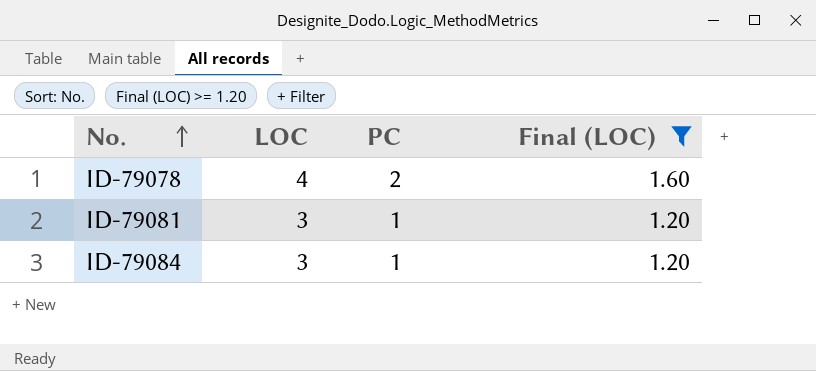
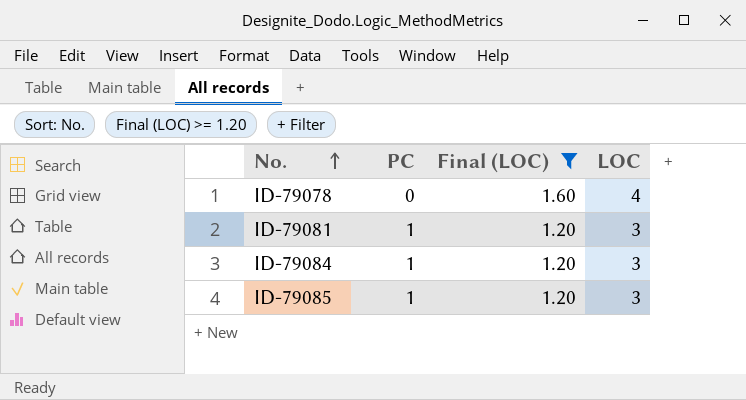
column LOC | position: 2 -> 4
ID-79078 | PC: 2 -> 0
row ID-79085: none -> 1 | 1.20 | 3

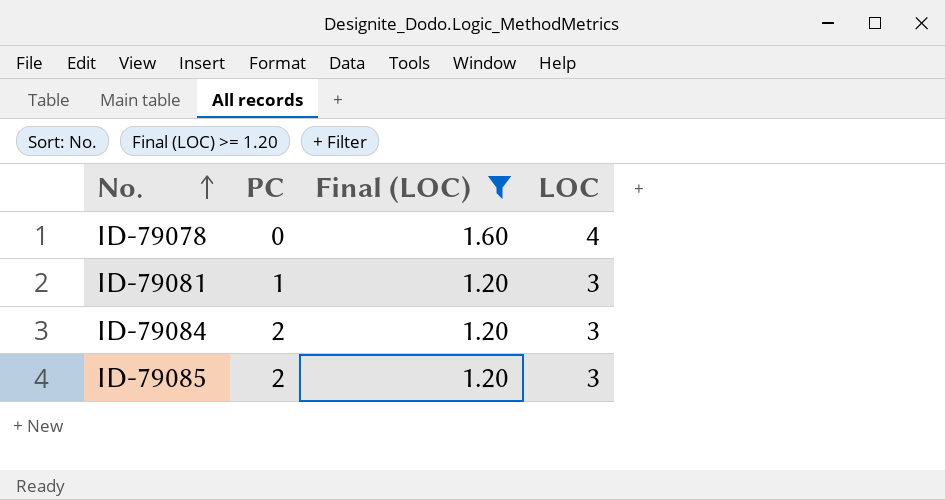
ID-79084 | PC: 1 -> 2
ID-79085 | PC: 1 -> 2

